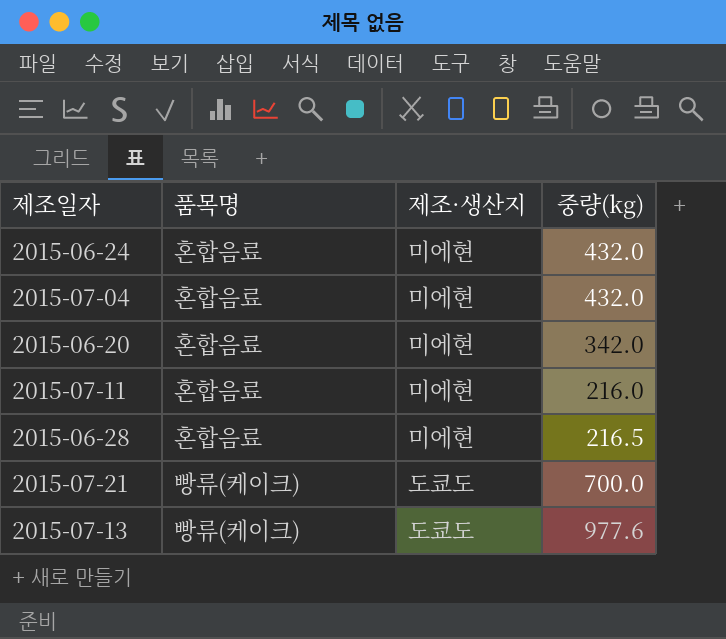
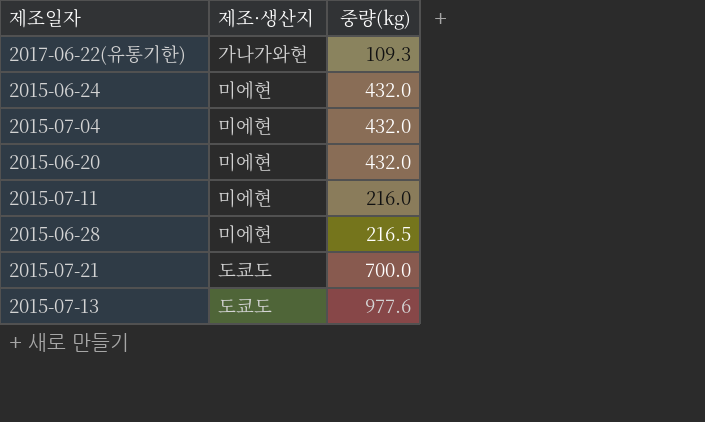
column 품목명 | position: 2 -> none
row 2017-06-22(유통기한): none -> 가나가와현 | 109.3
2015-06-20 | 중량(kg): 342.0 -> 432.0

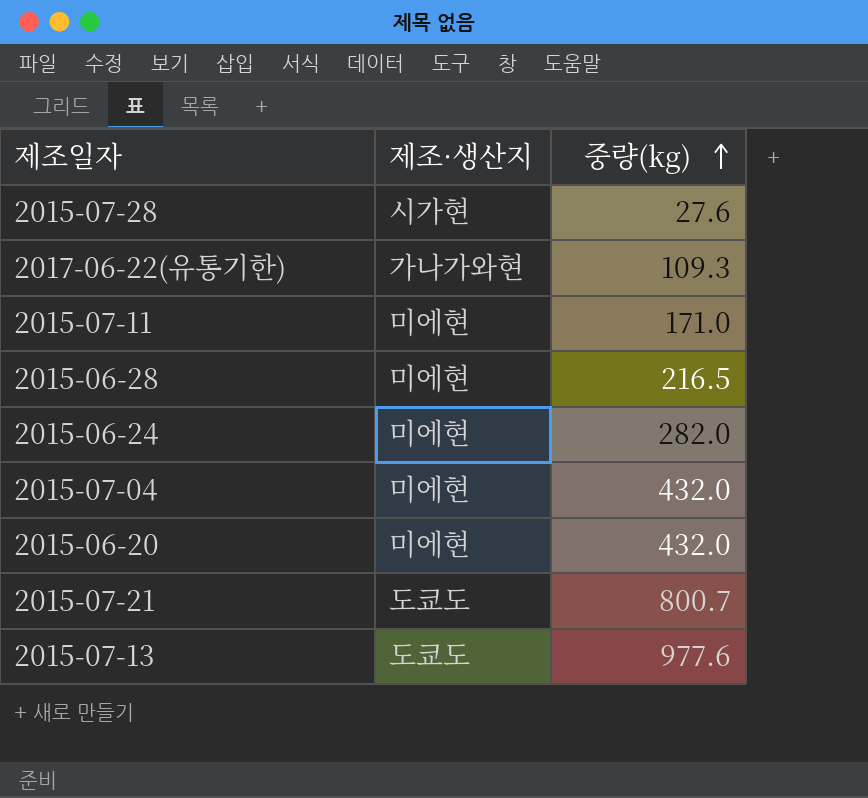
row order: none -> 중량(kg) ascending
row 2015-07-28: none -> 시가현 | 27.6
2015-07-11 | 중량(kg): 216.0 -> 171.0
2015-06-24 | 중량(kg): 432.0 -> 282.0
2015-07-21 | 중량(kg): 700.0 -> 800.7

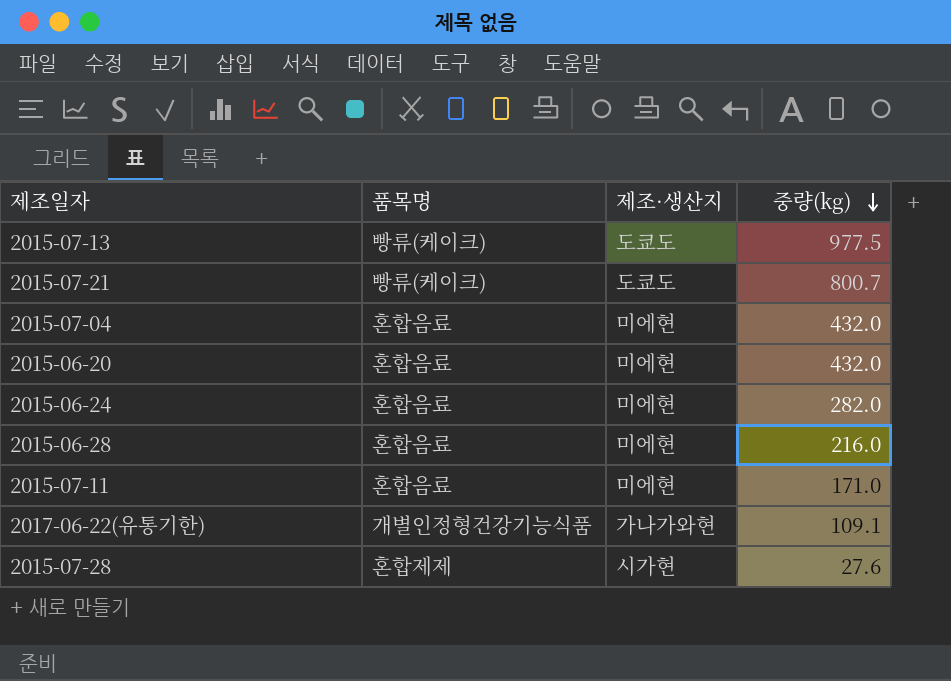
row order: 중량(kg) ascending -> 중량(kg) descending
column 품목명 | position: none -> 2
2015-07-13 | 중량(kg): 977.6 -> 977.5
2015-06-28 | 중량(kg): 216.5 -> 216.0
2017-06-22(유통기한) | 중량(kg): 109.3 -> 109.1

